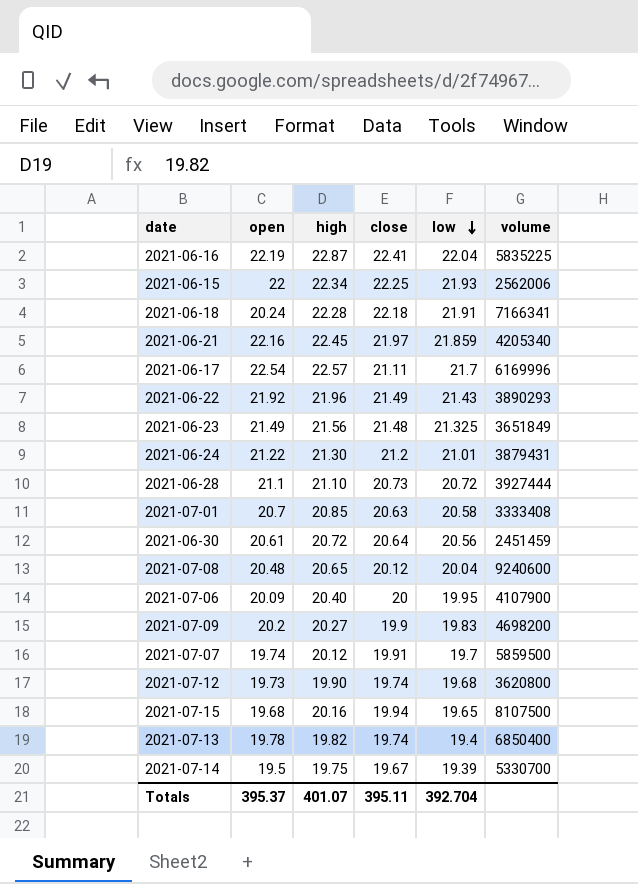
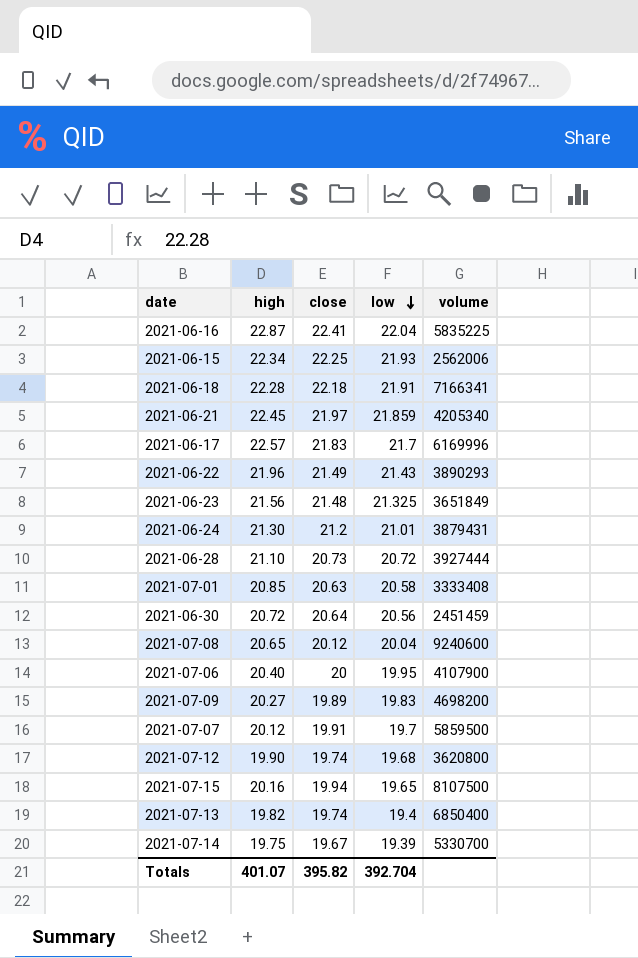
column open | position: 2 -> none
2021-06-17 | close: 21.11 -> 21.83
2021-07-09 | close: 19.9 -> 19.89
Totals | close: 395.11 -> 395.82

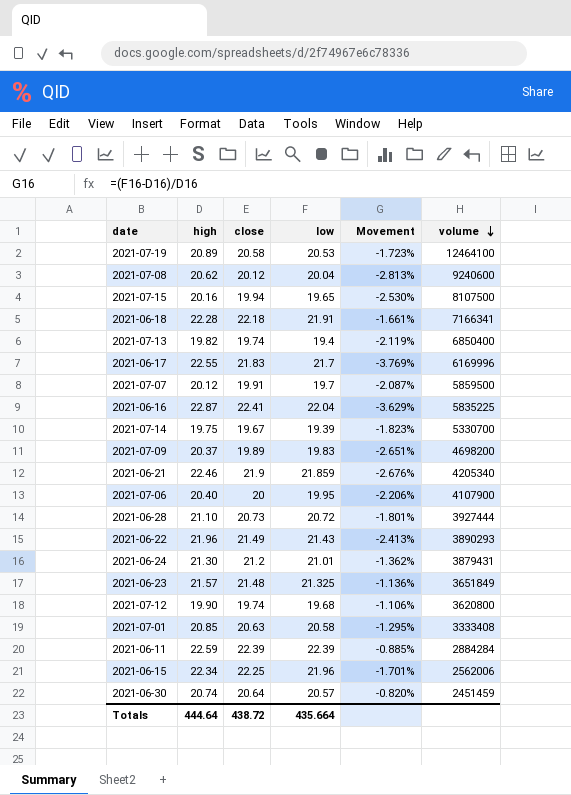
row order: low descending -> volume descending
column Movement | formula: none -> ([low] - [high]) / [high]
row 2021-07-19: none -> 20.89 | 20.58 | 20.53 | -1.723% | 12464100
2021-07-08 | high: 20.65 -> 20.62
2021-06-17 | high: 22.57 -> 22.55
2021-07-09 | high: 20.27 -> 20.37
2021-06-21 | high: 22.45 -> 22.46
2021-06-21 | close: 21.97 -> 21.9
2021-06-23 | high: 21.56 -> 21.57
row 2021-06-11: none -> 22.59 | 22.39 | 22.39 | -0.885% | 2884284
2021-06-15 | low: 21.93 -> 21.96
2021-06-30 | high: 20.72 -> 20.74
2021-06-30 | low: 20.56 -> 20.57
Totals | high: 401.07 -> 444.64
Totals | close: 395.82 -> 438.72
Totals | low: 392.704 -> 435.664

